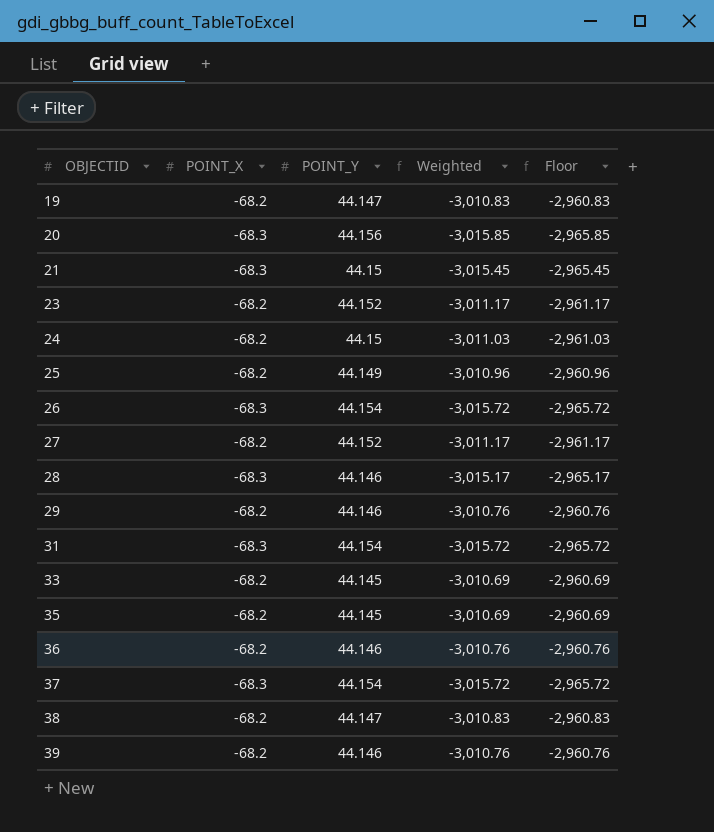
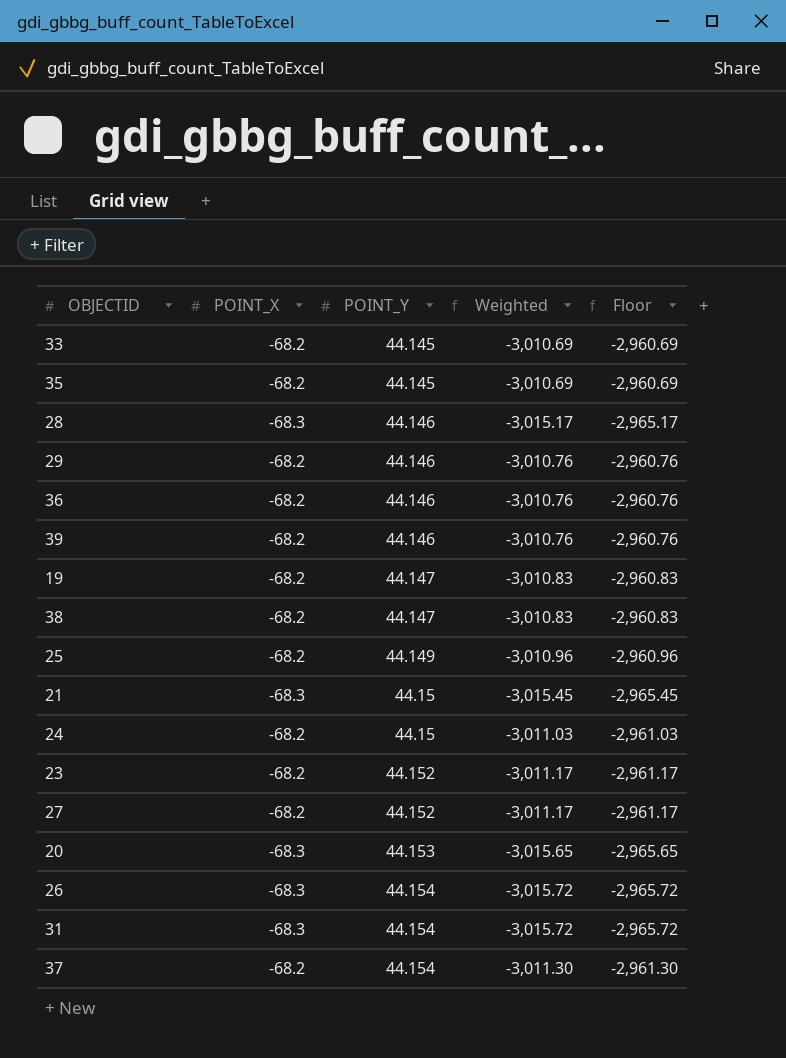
row order: OBJECTID ascending -> POINT_Y ascending
20 | POINT_Y: 44.156 -> 44.153
20 | Weighted: -3,015.85 -> -3,015.65
20 | Floor: -2,965.85 -> -2,965.65
37 | POINT_X: -68.3 -> -68.2
37 | Weighted: -3,015.72 -> -3,011.30
37 | Floor: -2,965.72 -> -2,961.30

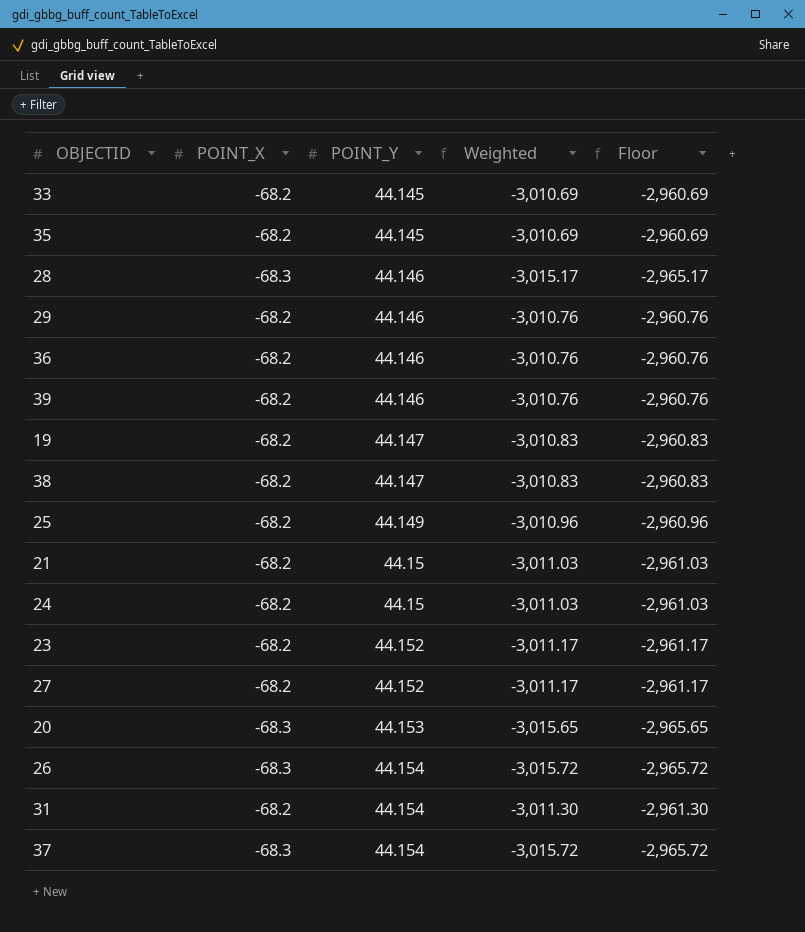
21 | POINT_X: -68.3 -> -68.2
21 | Weighted: -3,015.45 -> -3,011.03
21 | Floor: -2,965.45 -> -2,961.03
31 | POINT_X: -68.3 -> -68.2
31 | Weighted: -3,015.72 -> -3,011.30
31 | Floor: -2,965.72 -> -2,961.30
37 | POINT_X: -68.2 -> -68.3
37 | Weighted: -3,011.30 -> -3,015.72
37 | Floor: -2,961.30 -> -2,965.72

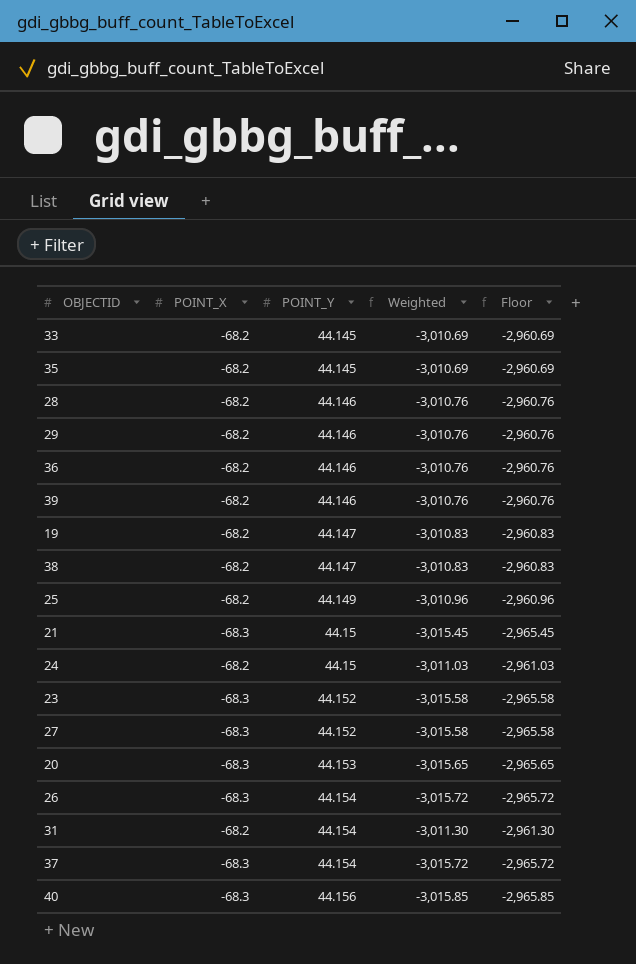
28 | POINT_X: -68.3 -> -68.2
28 | Weighted: -3,015.17 -> -3,010.76
28 | Floor: -2,965.17 -> -2,960.76
21 | POINT_X: -68.2 -> -68.3
21 | Weighted: -3,011.03 -> -3,015.45
21 | Floor: -2,961.03 -> -2,965.45
23 | POINT_X: -68.2 -> -68.3
23 | Weighted: -3,011.17 -> -3,015.58
23 | Floor: -2,961.17 -> -2,965.58
27 | POINT_X: -68.2 -> -68.3
27 | Weighted: -3,011.17 -> -3,015.58
27 | Floor: -2,961.17 -> -2,965.58
row 40: none -> -68.3 | 44.156 | -3,015.85 | -2,965.85

